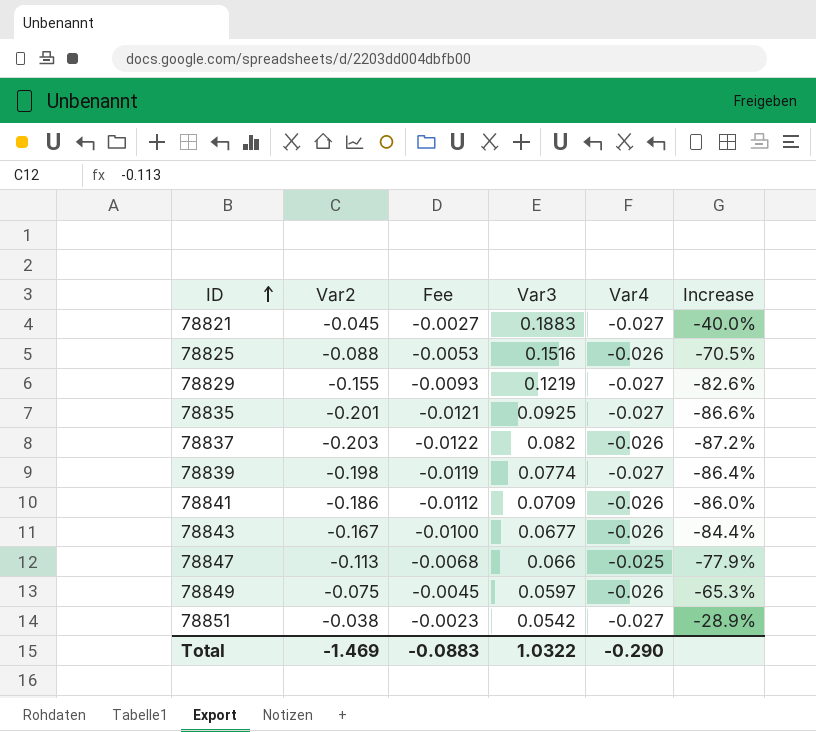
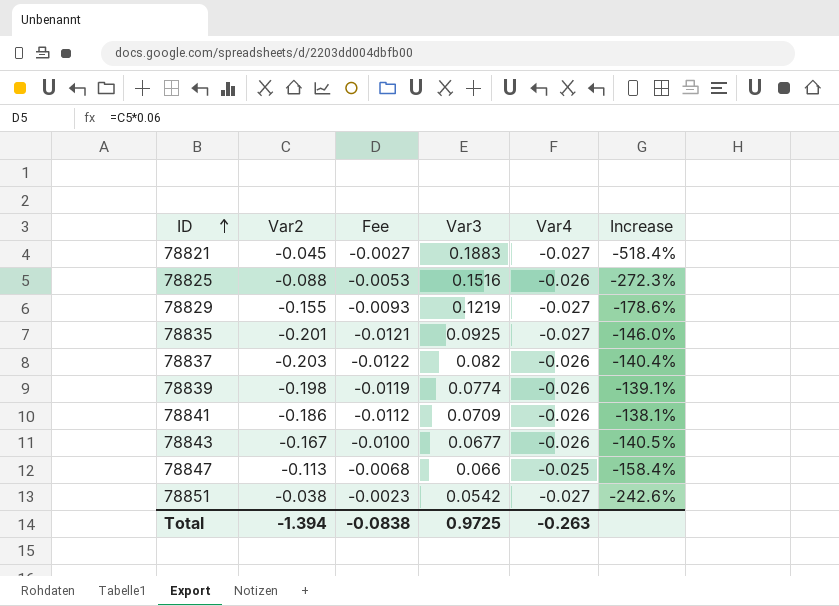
column Increase | formula: ([Var4] - [Var2]) / [Var2] -> ([Var3] - [Var2]) / [Var2]
row 78849: -0.075 | -0.0045 | 0.0597 | -0.026 | -65.3% -> none
78839 | Var4: -0.027 -> -0.026
Total | Var2: -1.469 -> -1.394
Total | Fee: -0.0883 -> -0.0838
Total | Var3: 1.0322 -> 0.9725
Total | Var4: -0.290 -> -0.263

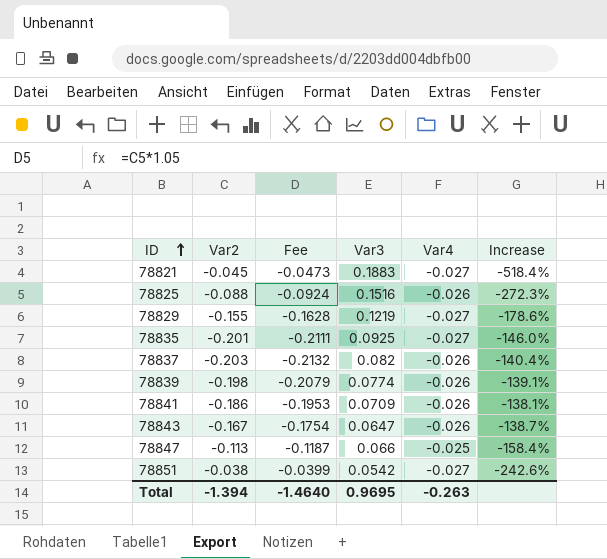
column Fee | formula: [Var2] * 0.06 -> [Var2] * 1.05
78843 | Var3: 0.0677 -> 0.0647
78843 | Increase: -140.5% -> -138.7%
Total | Fee: -0.0838 -> -1.4640
Total | Var3: 0.9725 -> 0.9695

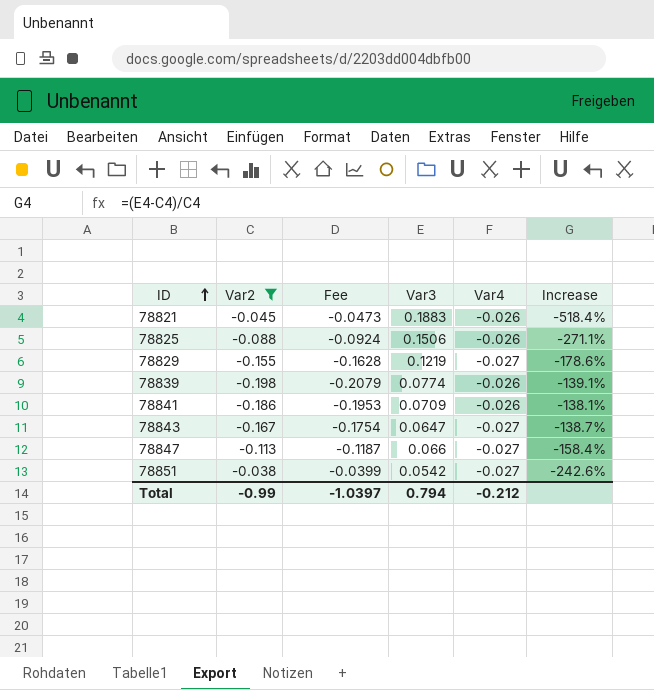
filter: none -> Var2 >= -0.198
78821 | Var4: -0.027 -> -0.026
78825 | Var3: 0.1516 -> 0.1506
78825 | Increase: -272.3% -> -271.1%
78843 | Var4: -0.026 -> -0.027
78847 | Var4: -0.025 -> -0.027
Total | Var2: -1.394 -> -0.99
Total | Fee: -1.4640 -> -1.0397
Total | Var3: 0.9695 -> 0.794
Total | Var4: -0.263 -> -0.212

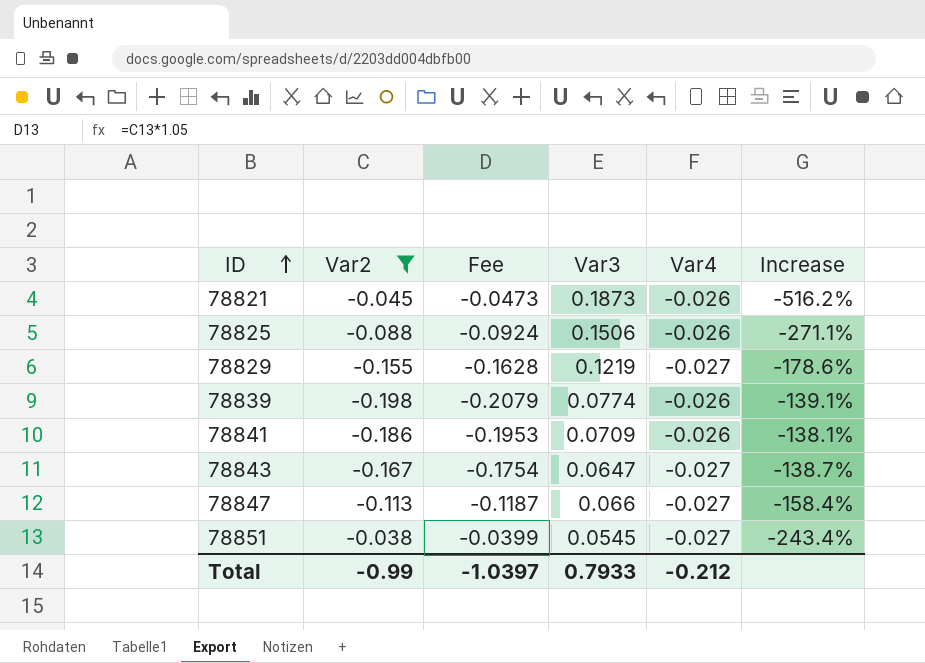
78821 | Var3: 0.1883 -> 0.1873
78821 | Increase: -518.4% -> -516.2%
78851 | Var3: 0.0542 -> 0.0545
78851 | Increase: -242.6% -> -243.4%
Total | Var3: 0.794 -> 0.7933

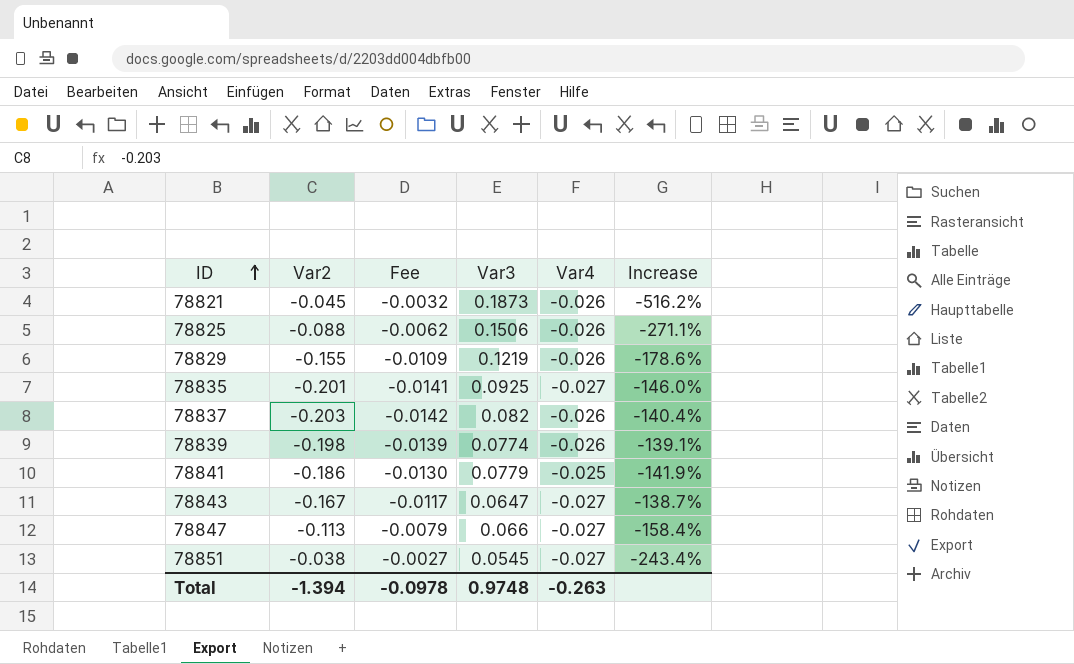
filter: Var2 >= -0.198 -> none
column Fee | formula: [Var2] * 1.05 -> [Var2] * 0.07
78829 | Var4: -0.027 -> -0.026
78841 | Var3: 0.0709 -> 0.0779
78841 | Var4: -0.026 -> -0.025
78841 | Increase: -138.1% -> -141.9%
Total | Var2: -0.99 -> -1.394
Total | Fee: -1.0397 -> -0.0978
Total | Var3: 0.7933 -> 0.9748
Total | Var4: -0.212 -> -0.263

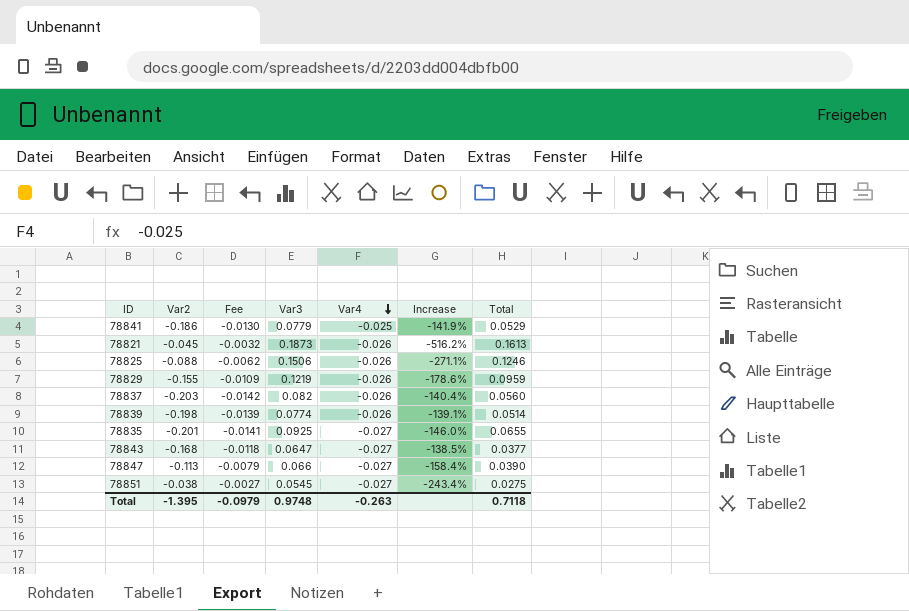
row order: ID ascending -> Var4 descending
column Total | formula: none -> [Var3] + [Var4]
78843 | Var2: -0.167 -> -0.168
78843 | Fee: -0.0117 -> -0.0118
78843 | Increase: -138.7% -> -138.5%
Total | Var2: -1.394 -> -1.395
Total | Fee: -0.0978 -> -0.0979

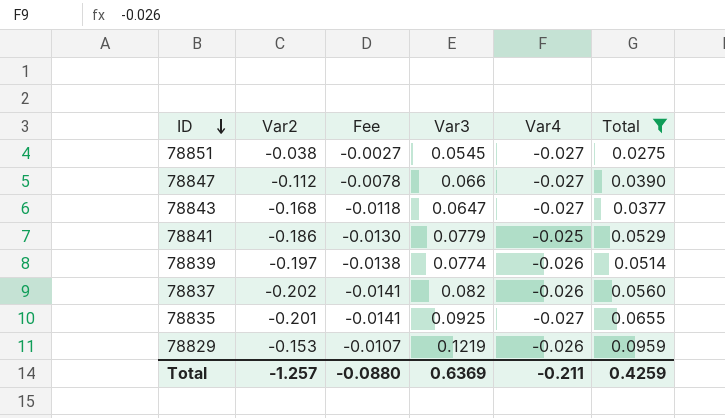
filter: none -> Total <= 0.0959
row order: Var4 descending -> ID descending
column Increase | formula: ([Var3] - [Var2]) / [Var2] -> none
78847 | Var2: -0.113 -> -0.112
78847 | Fee: -0.0079 -> -0.0078
78839 | Var2: -0.198 -> -0.197
78839 | Fee: -0.0139 -> -0.0138
78837 | Var2: -0.203 -> -0.202
78837 | Fee: -0.0142 -> -0.0141
78829 | Var2: -0.155 -> -0.153
78829 | Fee: -0.0109 -> -0.0107
Total | Var2: -1.395 -> -1.257
Total | Fee: -0.0979 -> -0.0880
Total | Var3: 0.9748 -> 0.6369
Total | Var4: -0.263 -> -0.211
Total | Total: 0.7118 -> 0.4259

